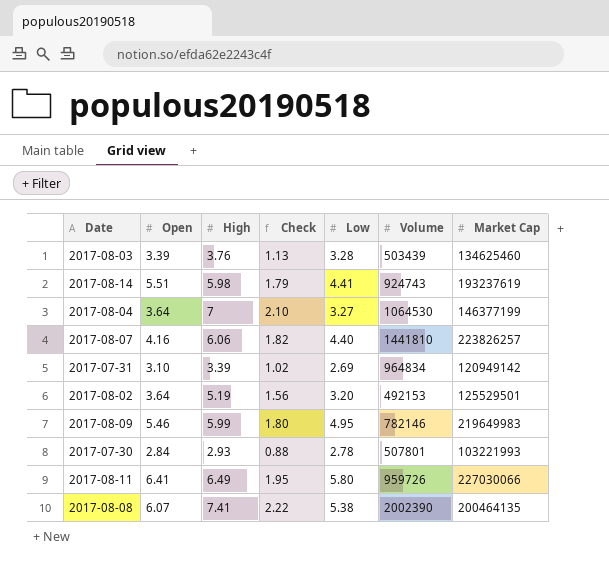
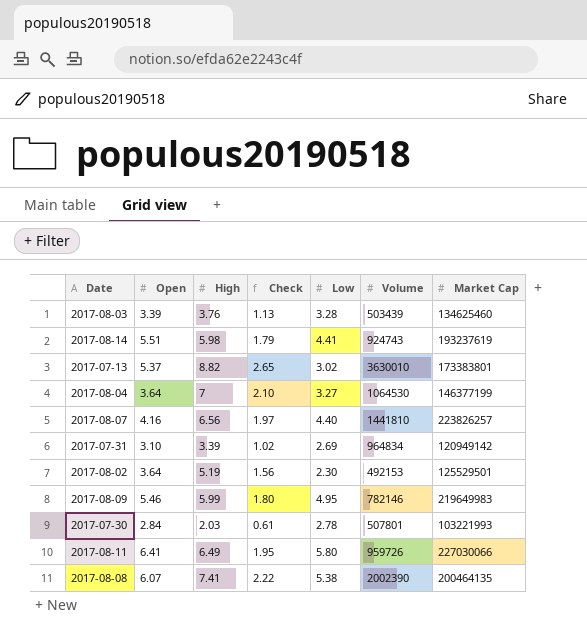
row 2017-07-13: none -> 5.37 | 8.82 | 2.65 | 3.02 | 3630010 | 173383801
2017-08-07 | High: 6.06 -> 6.56
2017-08-07 | Check: 1.82 -> 1.97
2017-08-02 | Low: 3.20 -> 2.30
2017-07-30 | High: 2.93 -> 2.03
2017-07-30 | Check: 0.88 -> 0.61

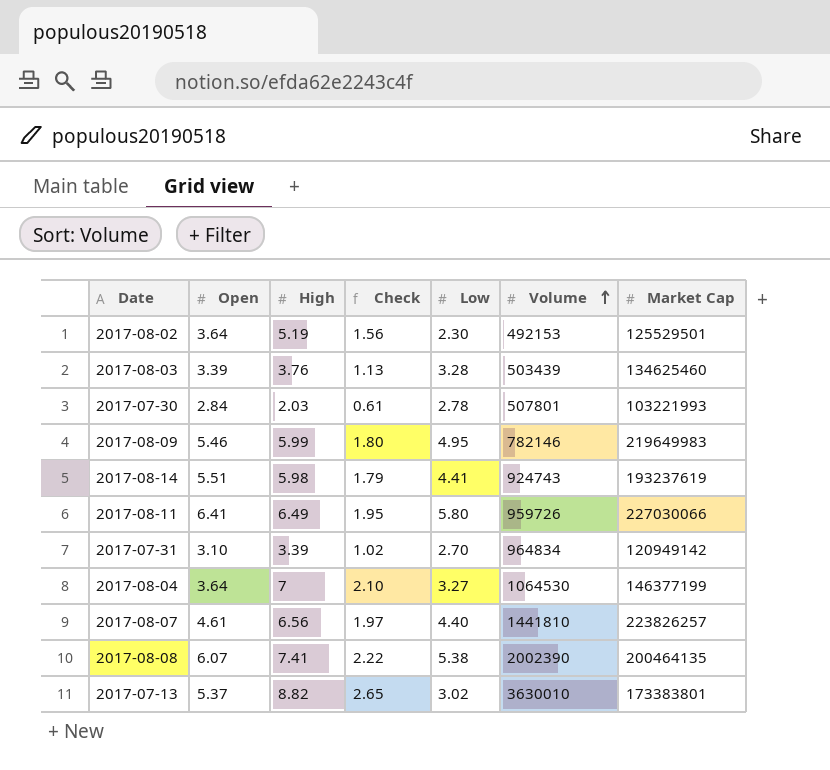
row order: none -> Volume ascending
2017-07-31 | Low: 2.69 -> 2.70
2017-08-07 | Open: 4.16 -> 4.61

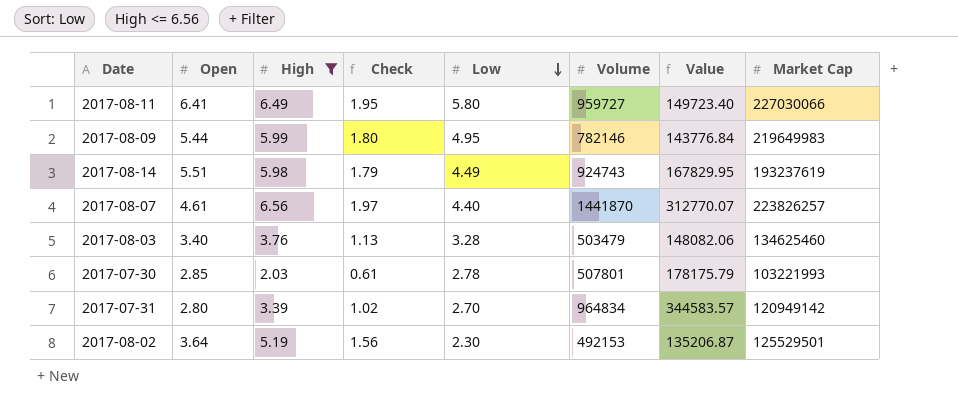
filter: none -> High <= 6.56
row order: Volume ascending -> Low descending
column Value | formula: none -> [Volume] / [Open]
2017-08-11 | Volume: 959726 -> 959727
2017-08-09 | Open: 5.46 -> 5.44
2017-08-14 | Low: 4.41 -> 4.49
2017-08-07 | Volume: 1441810 -> 1441870
2017-08-03 | Open: 3.39 -> 3.40
2017-08-03 | Volume: 503439 -> 503479
2017-07-30 | Open: 2.84 -> 2.85
2017-07-31 | Open: 3.10 -> 2.80

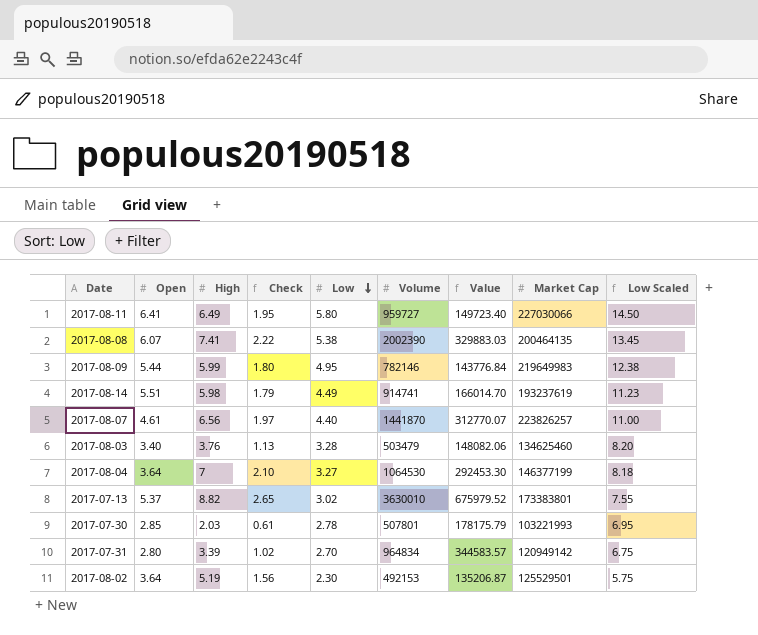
filter: High <= 6.56 -> none
column Low Scaled | formula: none -> [Low] * 2.5
2017-08-14 | Volume: 924743 -> 914741
2017-08-14 | Value: 167829.95 -> 166014.70

